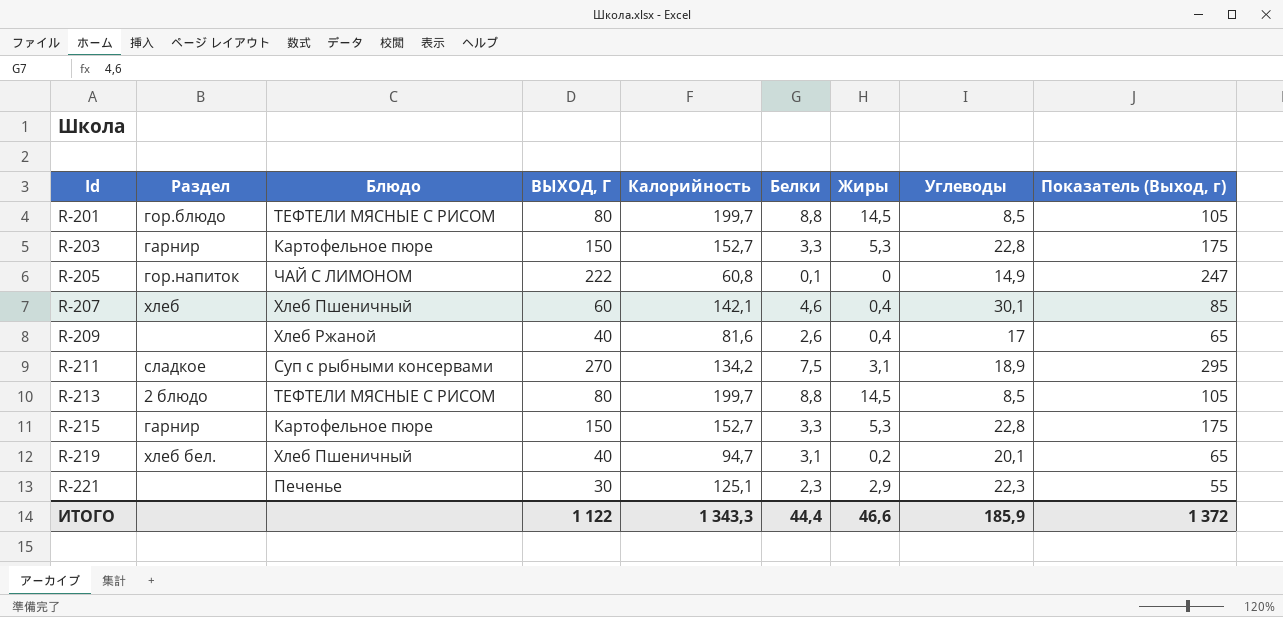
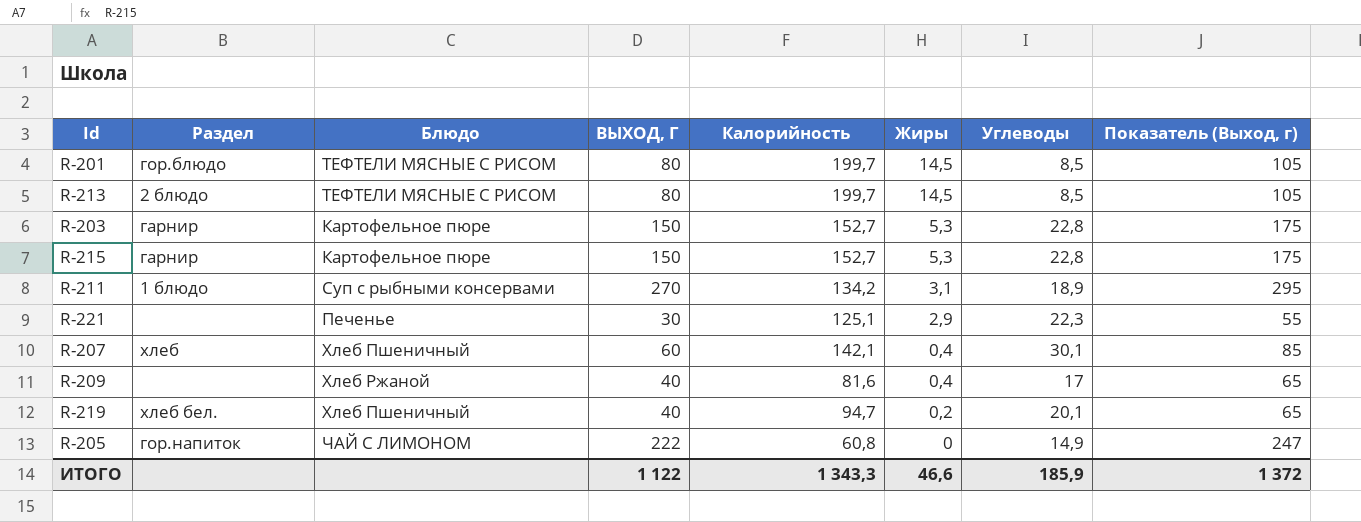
row order: Id ascending -> Жиры descending
column Белки | position: 6 -> none
R-211 | Раздел: сладкое -> 1 блюдо

